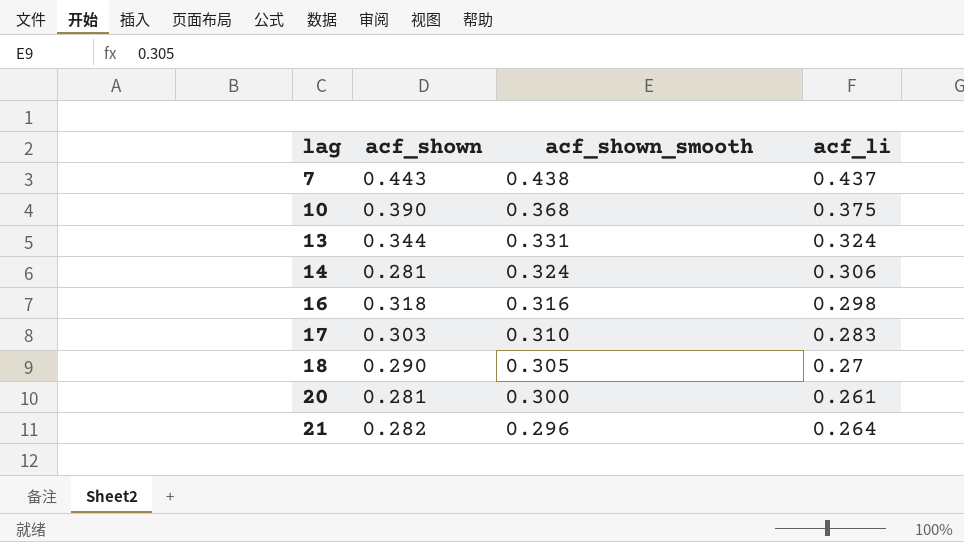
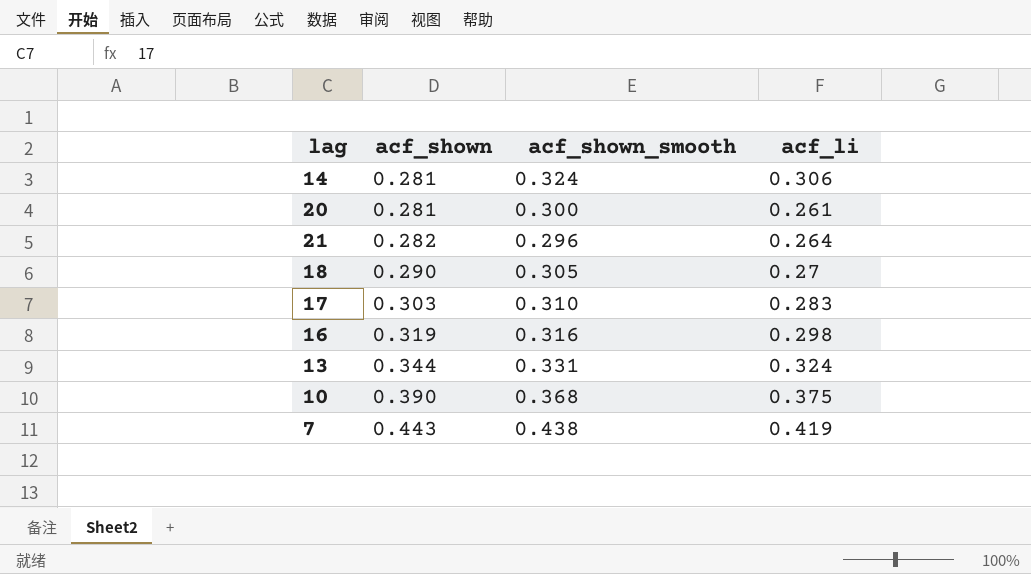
row order: lag ascending -> acf_shown ascending
16 | acf_shown: 0.318 -> 0.319
7 | acf_li: 0.437 -> 0.419

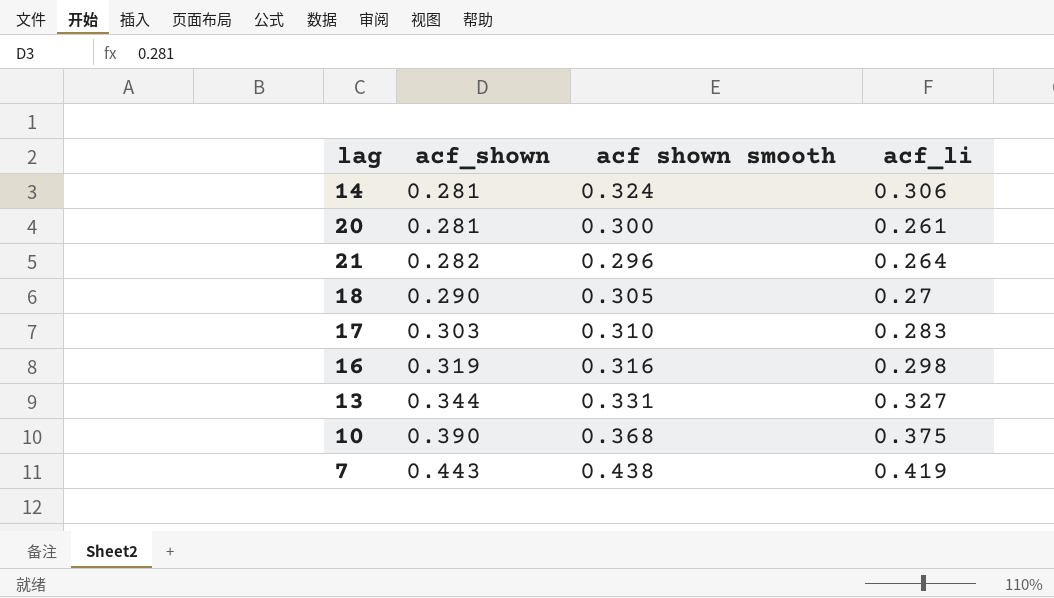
column name: acf_shown_smooth -> acf shown smooth
13 | acf_li: 0.324 -> 0.327

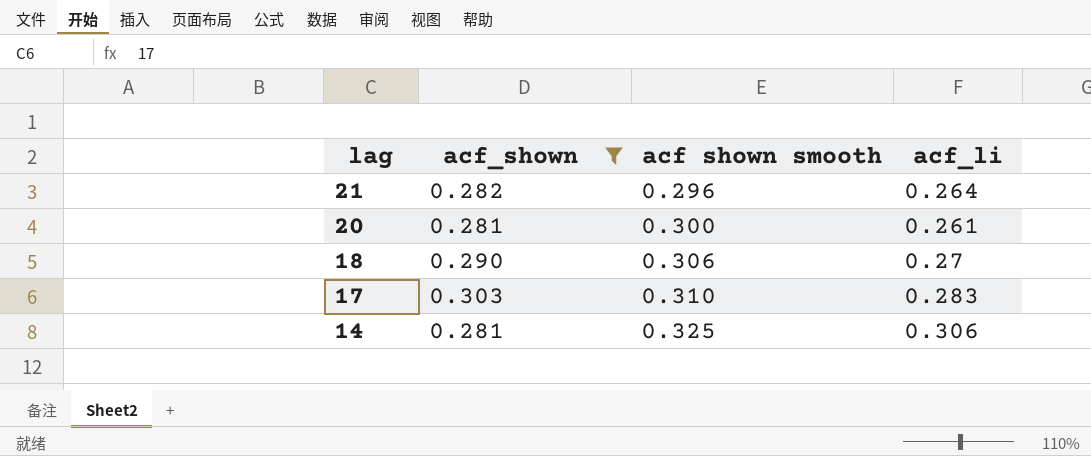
filter: none -> acf_shown <= 0.303
row order: acf_shown ascending -> lag descending
18 | acf shown smooth: 0.305 -> 0.306
14 | acf shown smooth: 0.324 -> 0.325

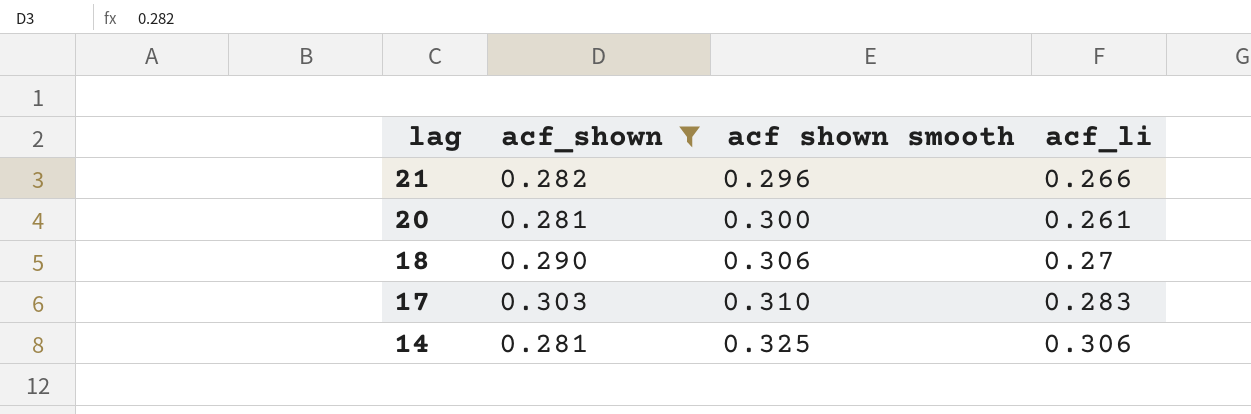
21 | acf_li: 0.264 -> 0.266

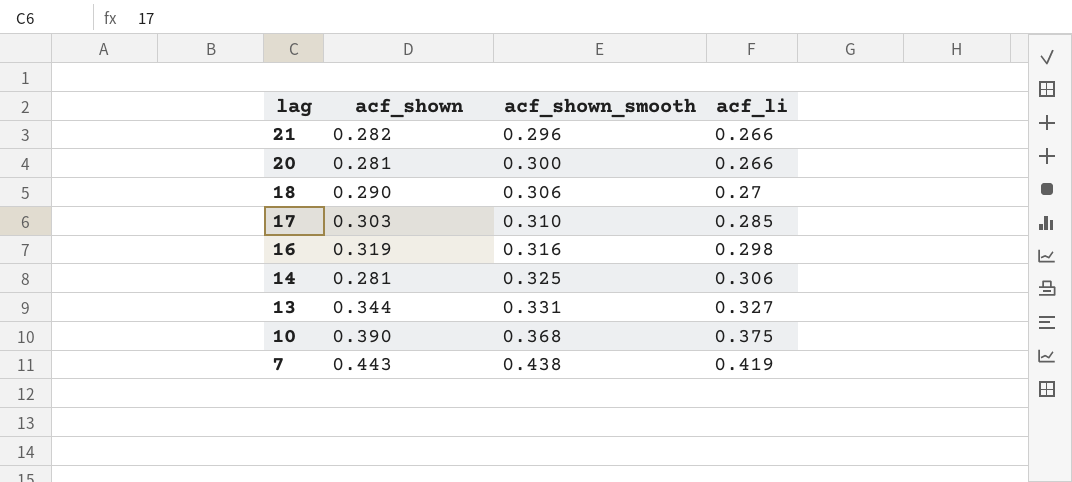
filter: acf_shown <= 0.303 -> none
column name: acf shown smooth -> acf_shown_smooth
20 | acf_li: 0.261 -> 0.266
17 | acf_li: 0.283 -> 0.285

